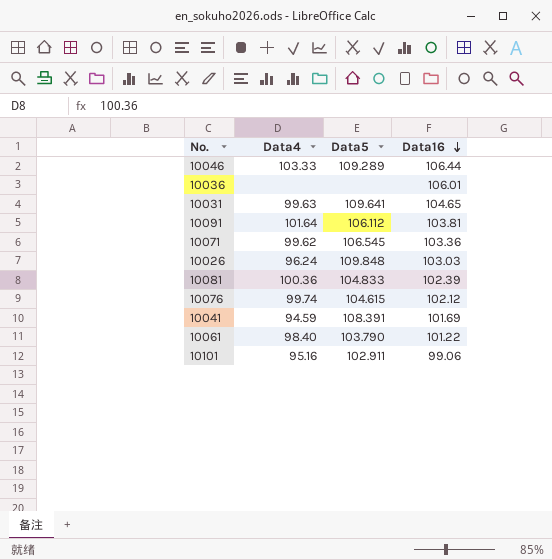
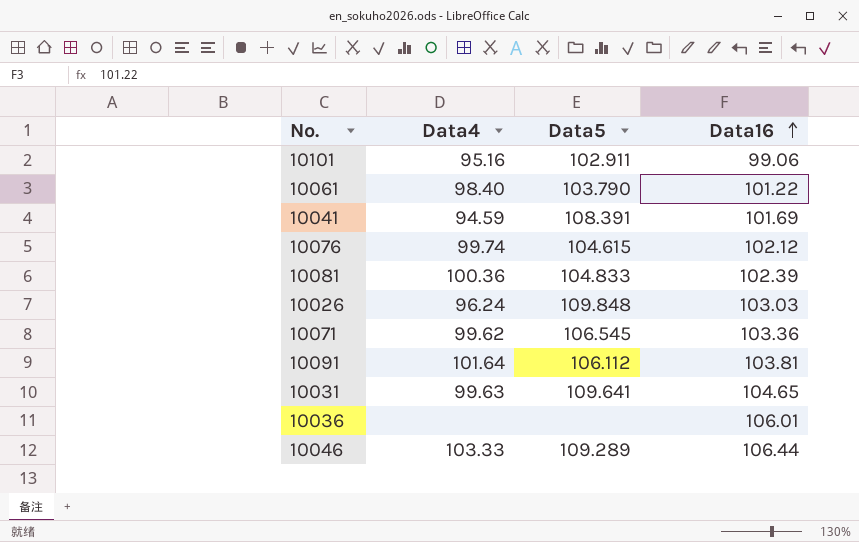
row order: Data16 descending -> Data16 ascending

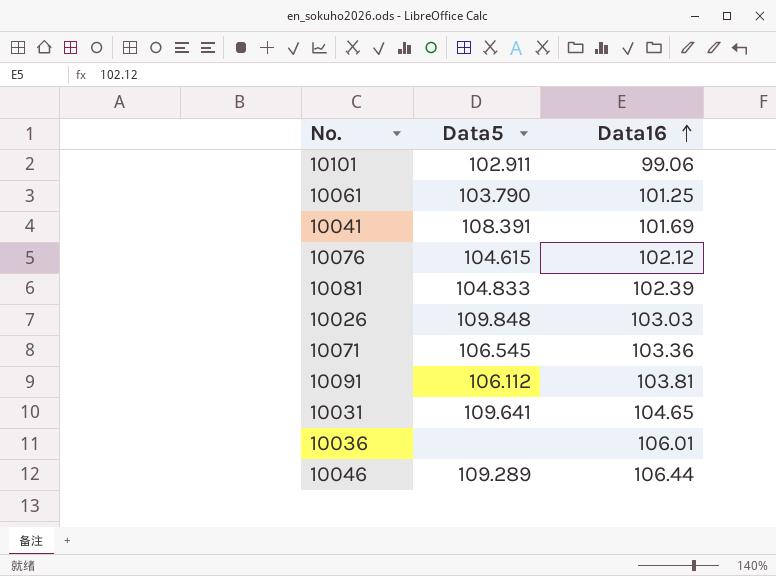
column Data4 | position: 2 -> none
10061 | Data16: 101.22 -> 101.25

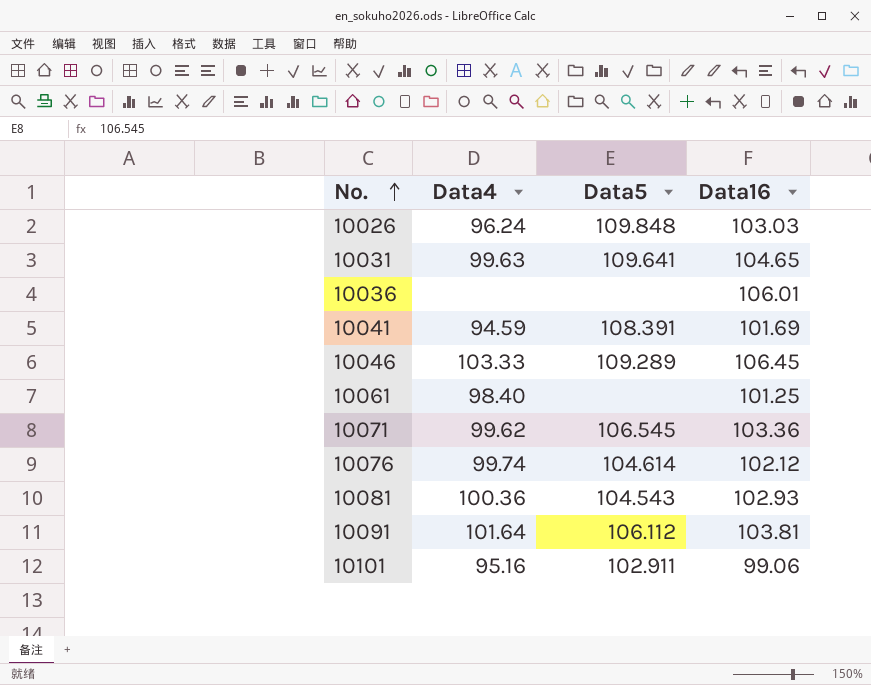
row order: Data16 ascending -> No. ascending
column Data4 | position: none -> 2
10046 | Data16: 106.44 -> 106.45
10061 | Data5: 103.790 -> none
10076 | Data5: 104.615 -> 104.614
10081 | Data5: 104.833 -> 104.543
10081 | Data16: 102.39 -> 102.93

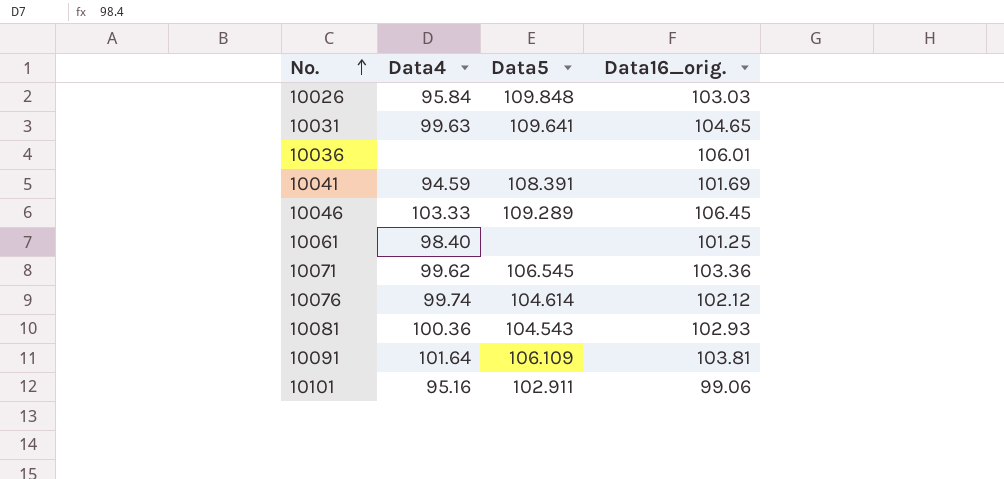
column name: Data16 -> Data16_orig.
10026 | Data4: 96.24 -> 95.84
10091 | Data5: 106.112 -> 106.109

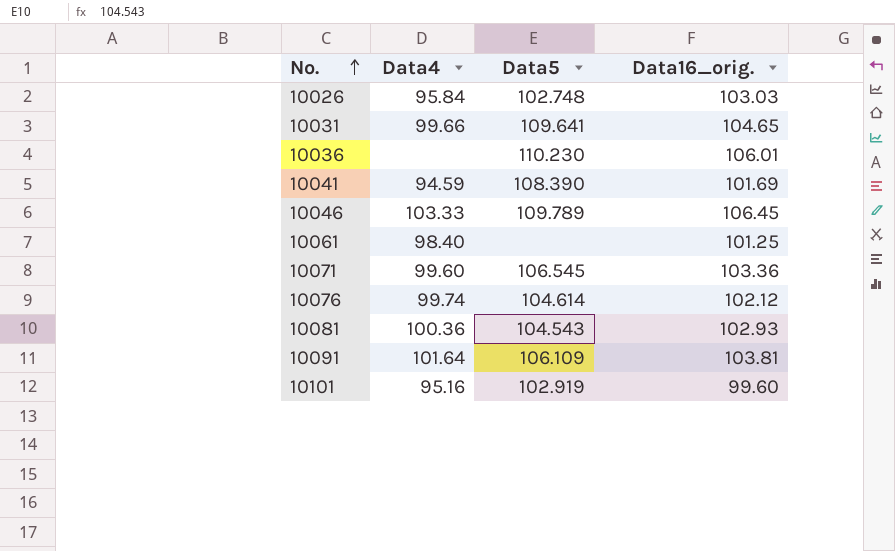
10026 | Data5: 109.848 -> 102.748
10031 | Data4: 99.63 -> 99.66
10036 | Data5: none -> 110.230
10041 | Data5: 108.391 -> 108.390
10046 | Data5: 109.289 -> 109.789
10071 | Data4: 99.62 -> 99.60
10101 | Data5: 102.911 -> 102.919
10101 | Data16_orig.: 99.06 -> 99.60

